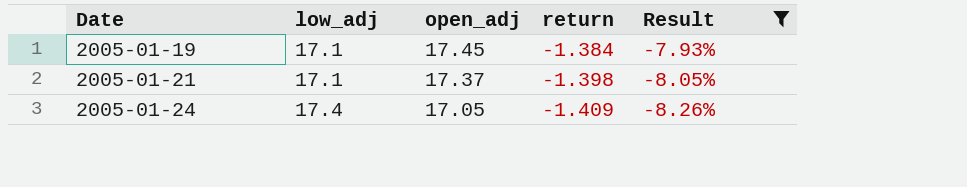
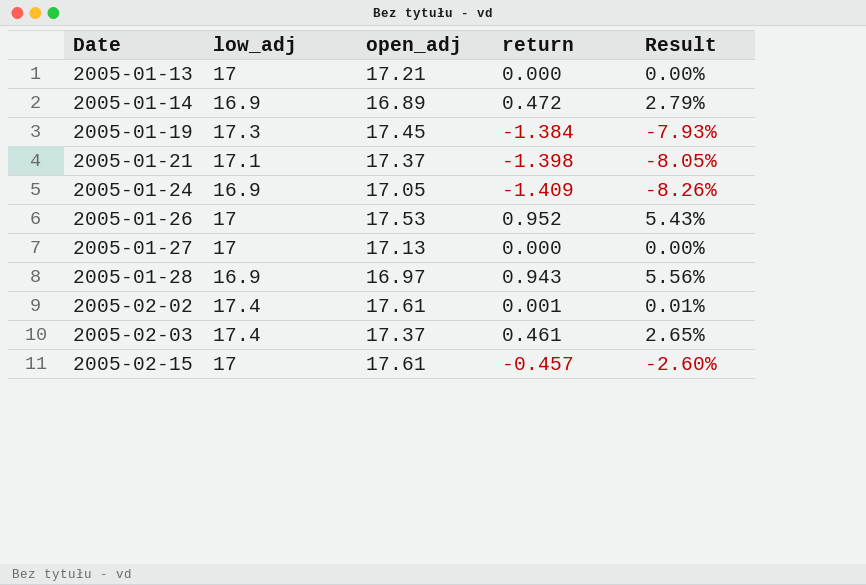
filter: Result <= -7.93% -> none
2005-01-19 | low_adj: 17.1 -> 17.3
2005-01-24 | low_adj: 17.4 -> 16.9

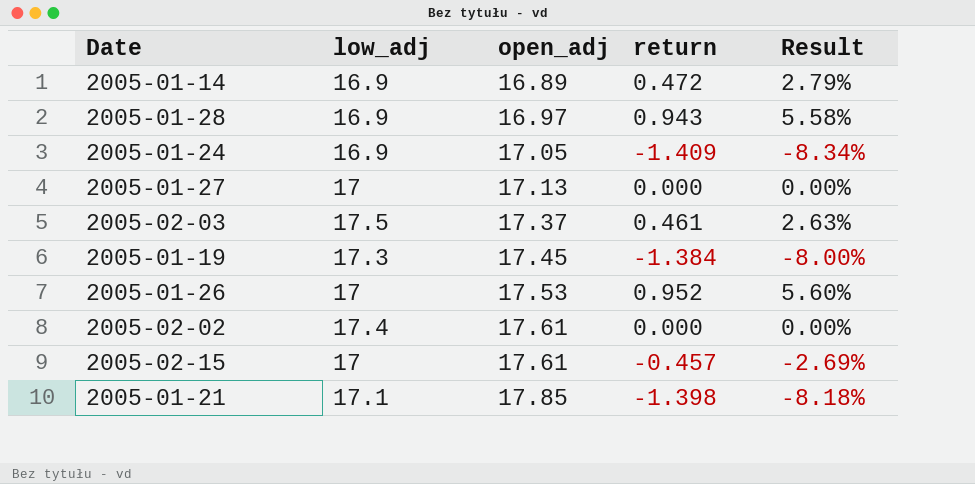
row order: Date ascending -> open_adj ascending
column Result | formula: [return] / [open_adj] -> [return] / [low_adj]
row 2005-01-13: 17 | 17.21 | 0.000 | 0.00% -> none
2005-02-03 | low_adj: 17.4 -> 17.5
2005-02-02 | return: 0.001 -> 0.000
2005-01-21 | open_adj: 17.37 -> 17.85

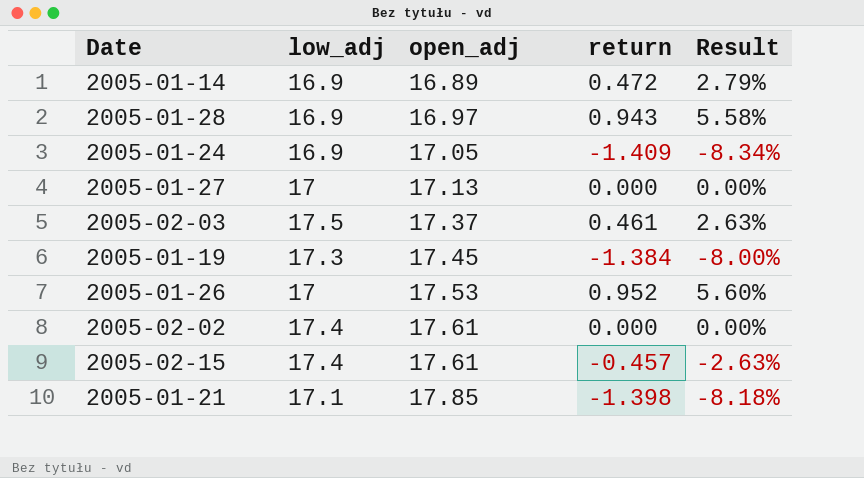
2005-02-15 | low_adj: 17 -> 17.4
2005-02-15 | Result: -2.69% -> -2.63%

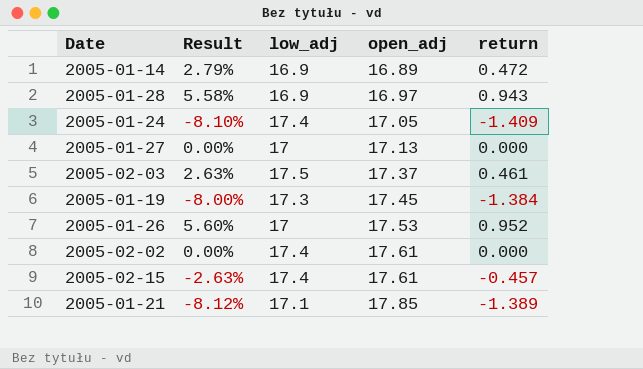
column Result | position: 5 -> 2
2005-01-24 | Result: -8.34% -> -8.10%
2005-01-24 | low_adj: 16.9 -> 17.4
2005-01-21 | Result: -8.18% -> -8.12%
2005-01-21 | return: -1.398 -> -1.389

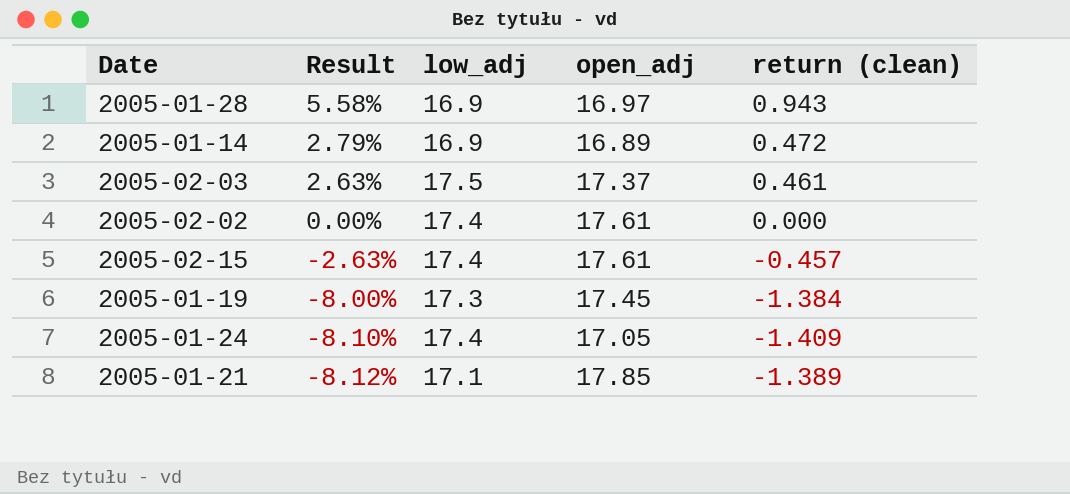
row order: open_adj ascending -> Result descending
column name: return -> return (clean)
row 2005-01-27: 0.00% | 17 | 17.13 | 0.000 -> none
row 2005-01-26: 5.60% | 17 | 17.53 | 0.952 -> none

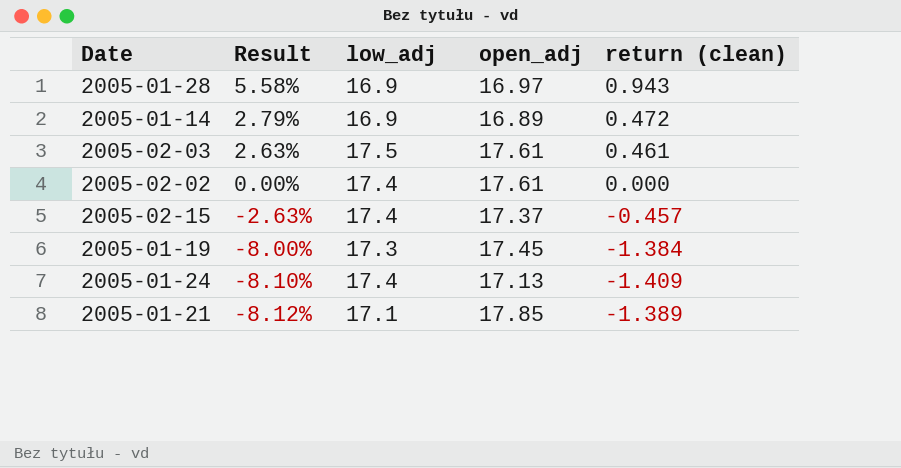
2005-02-03 | open_adj: 17.37 -> 17.61
2005-02-15 | open_adj: 17.61 -> 17.37
2005-01-24 | open_adj: 17.05 -> 17.13

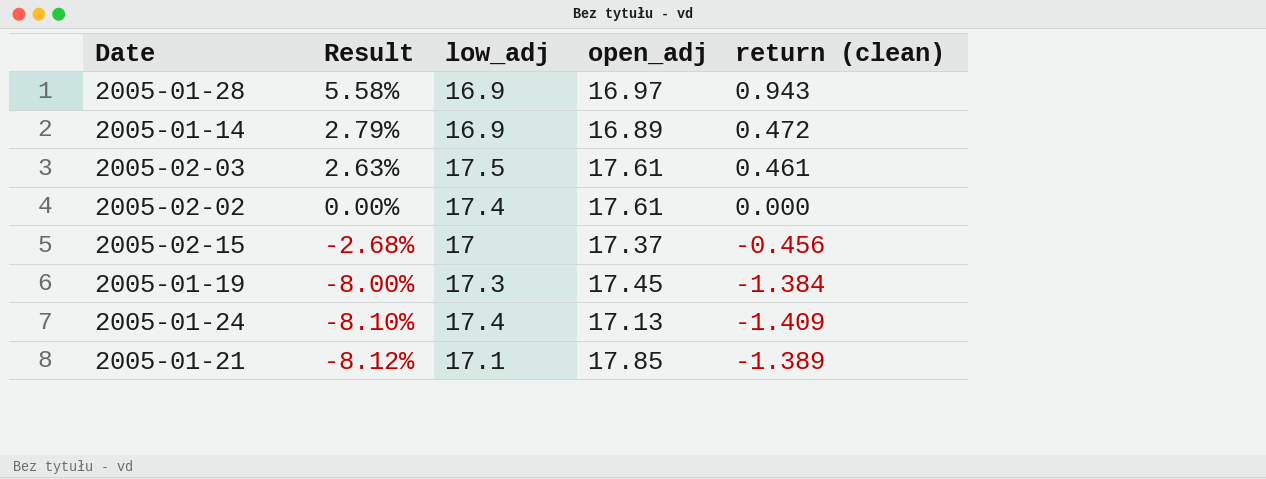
2005-02-15 | Result: -2.63% -> -2.68%
2005-02-15 | low_adj: 17.4 -> 17
2005-02-15 | return (clean): -0.457 -> -0.456

